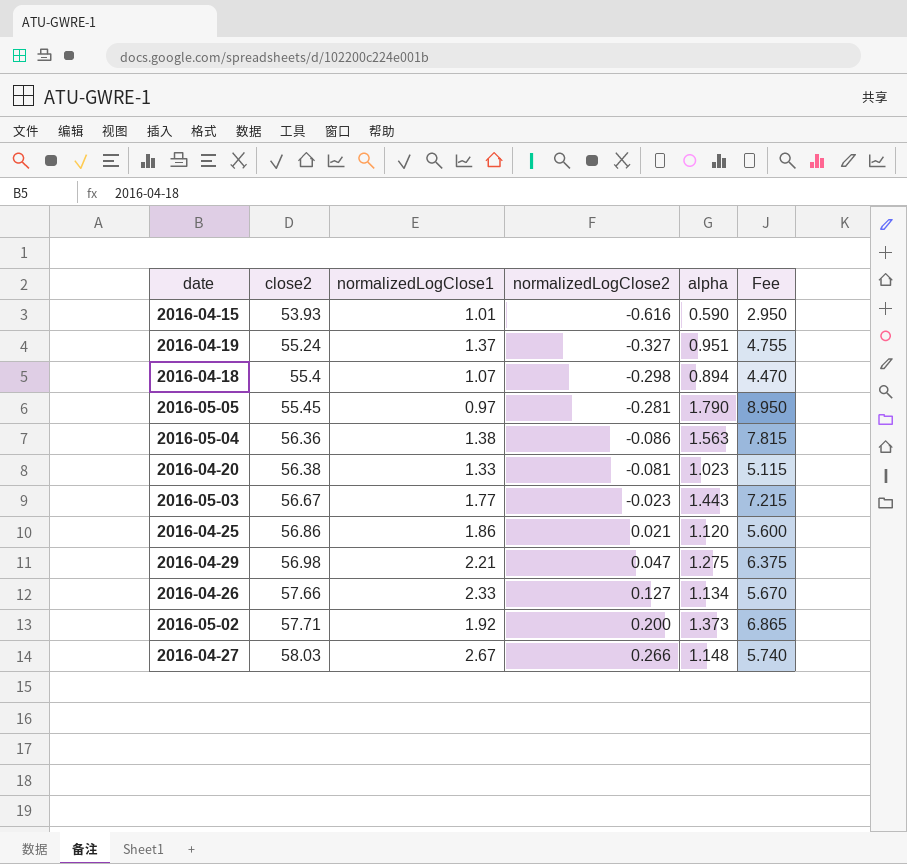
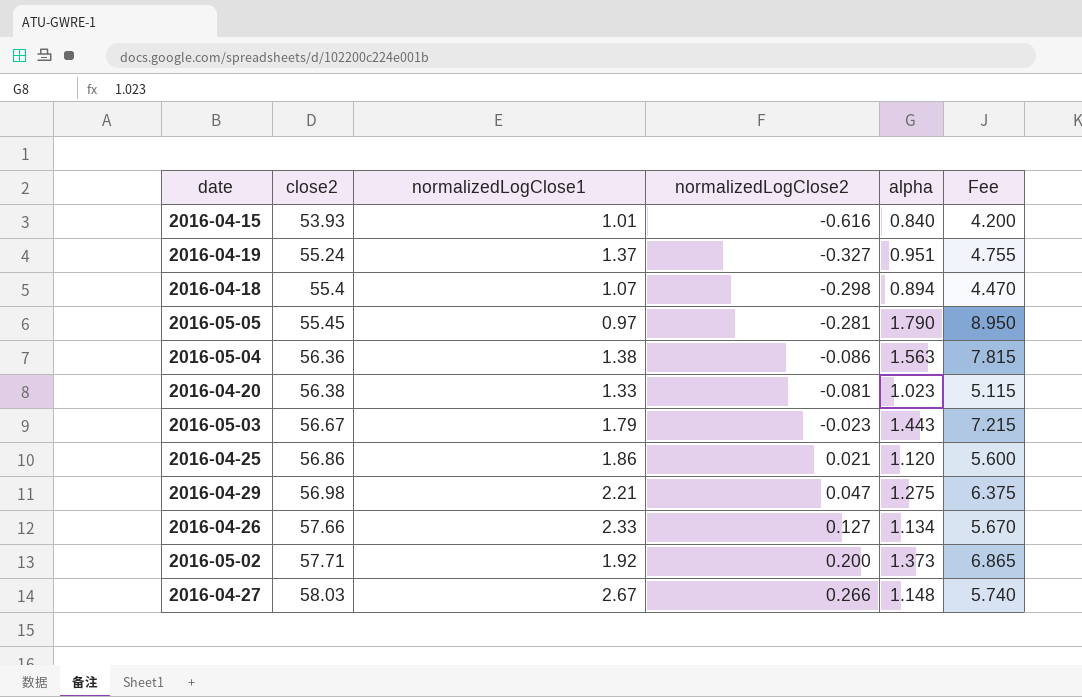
2016-04-15 | alpha: 0.590 -> 0.840
2016-04-15 | Fee: 2.950 -> 4.200
2016-05-03 | normalizedLogClose1: 1.77 -> 1.79

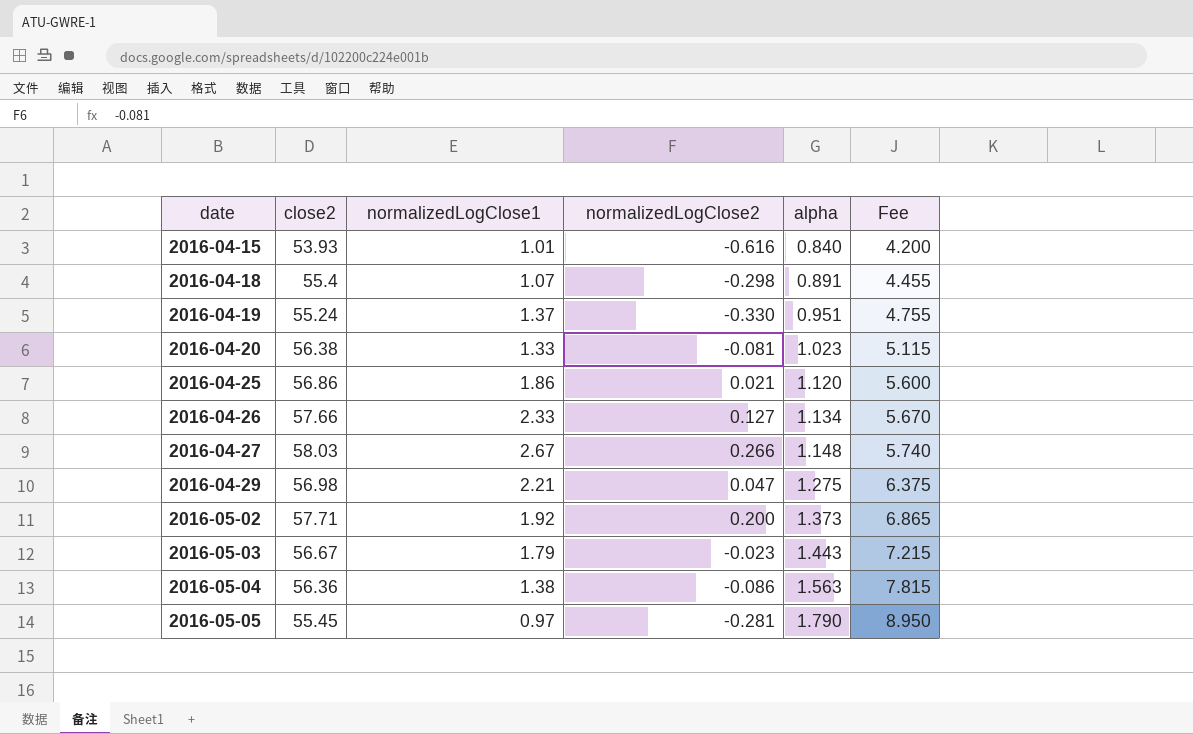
row order: close2 ascending -> date ascending
2016-04-18 | alpha: 0.894 -> 0.891
2016-04-18 | Fee: 4.470 -> 4.455
2016-04-19 | normalizedLogClose2: -0.327 -> -0.330

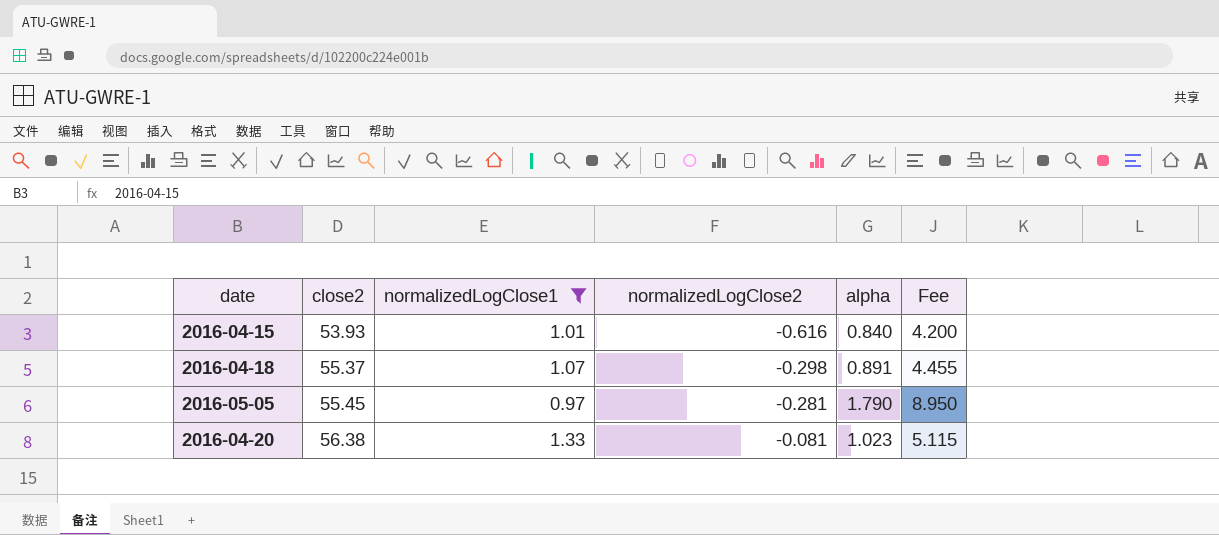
filter: none -> normalizedLogClose1 <= 1.33
row order: date ascending -> close2 ascending
2016-04-18 | close2: 55.4 -> 55.37

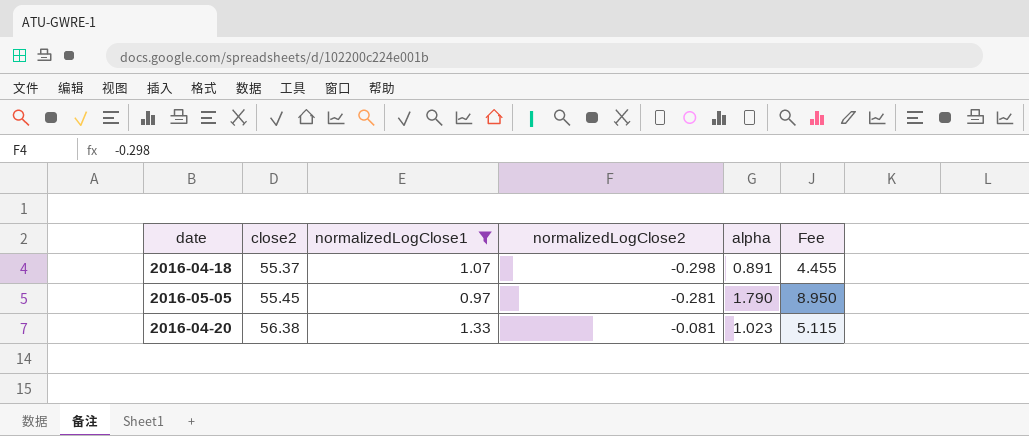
row 2016-04-15: 53.93 | 1.01 | -0.616 | 0.840 | 4.200 -> none

